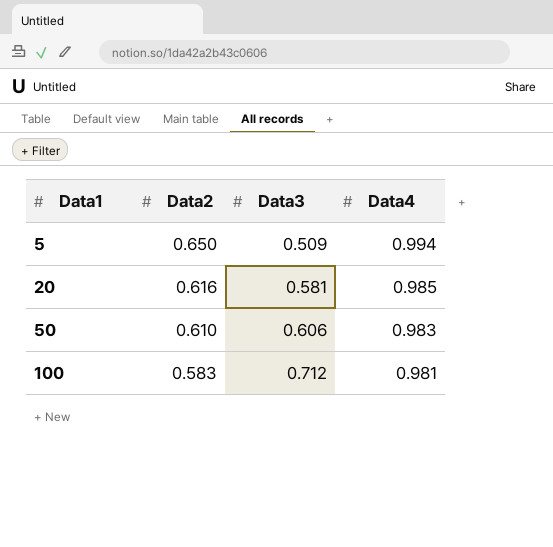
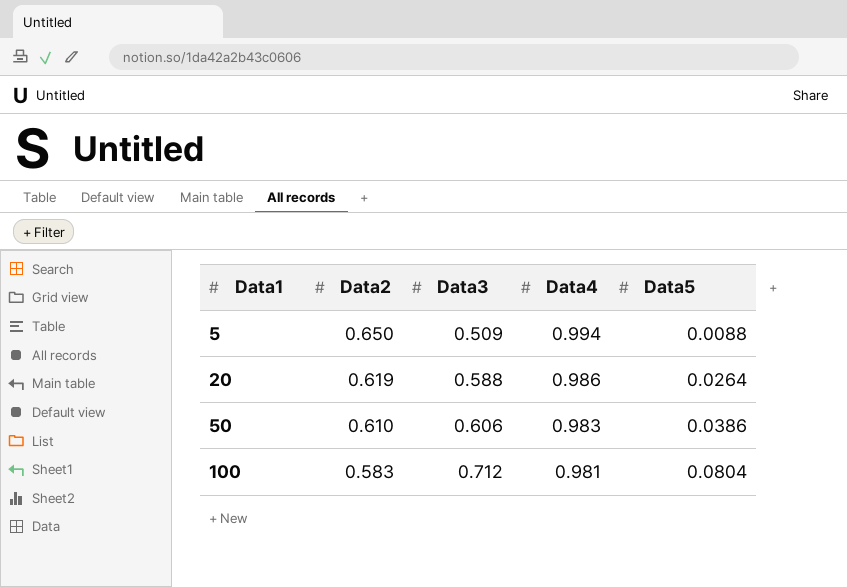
column Data5 | position: none -> 5
20 | Data2: 0.616 -> 0.619
20 | Data3: 0.581 -> 0.588
20 | Data4: 0.985 -> 0.986

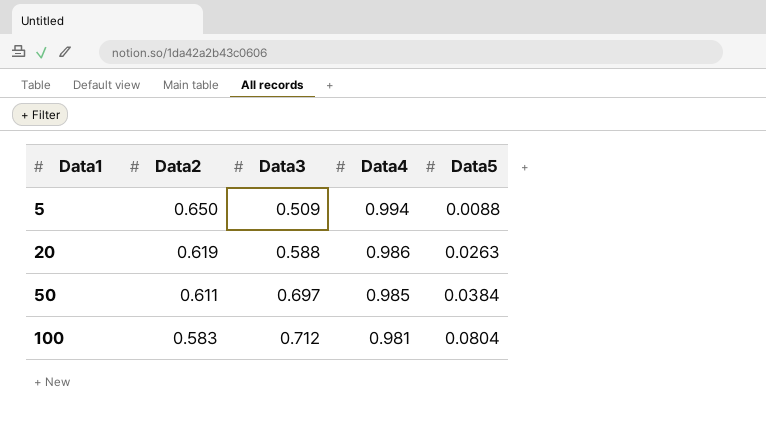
20 | Data5: 0.0264 -> 0.0263
50 | Data2: 0.610 -> 0.611
50 | Data3: 0.606 -> 0.697
50 | Data4: 0.983 -> 0.985
50 | Data5: 0.0386 -> 0.0384

